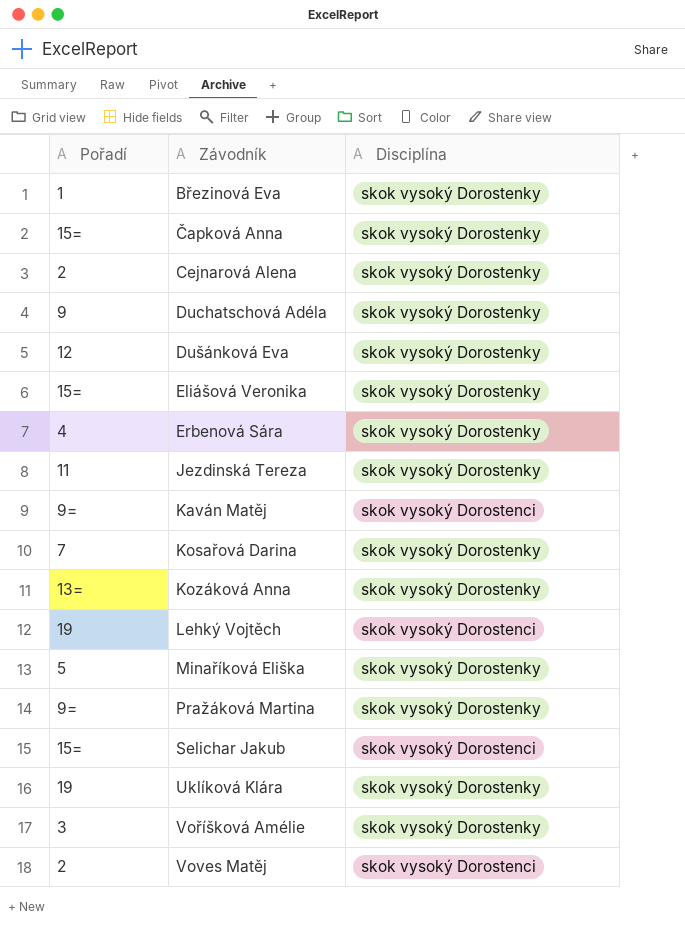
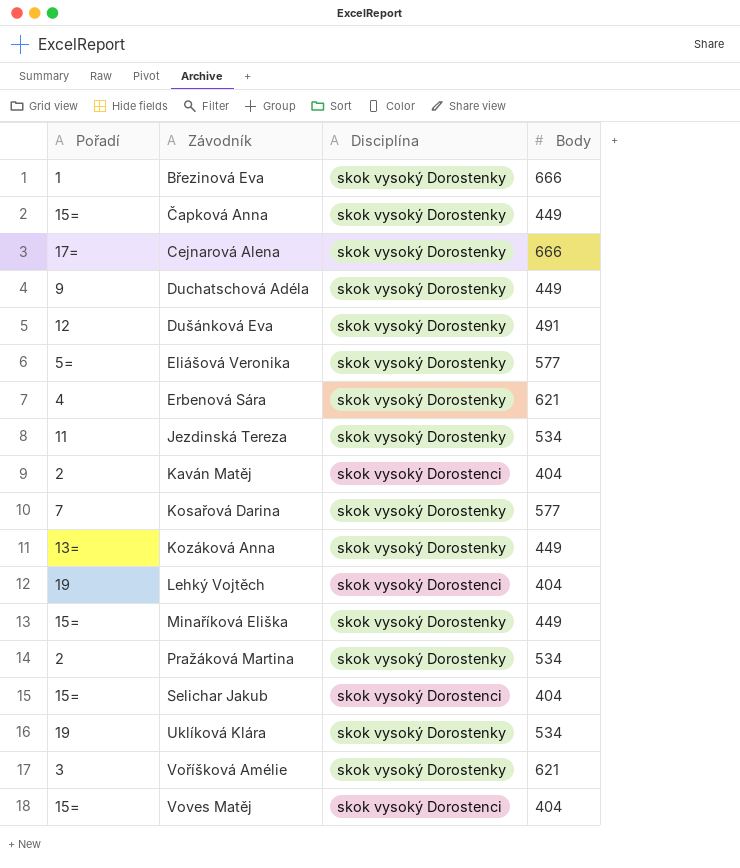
column Body | position: none -> 4
Cejnarová Alena | Pořadí: 2 -> 17=
Eliášová Veronika | Pořadí: 15= -> 5=
Kaván Matěj | Pořadí: 9= -> 2
Minaříková Eliška | Pořadí: 5 -> 15=
Pražáková Martina | Pořadí: 9= -> 2
Voves Matěj | Pořadí: 2 -> 15=

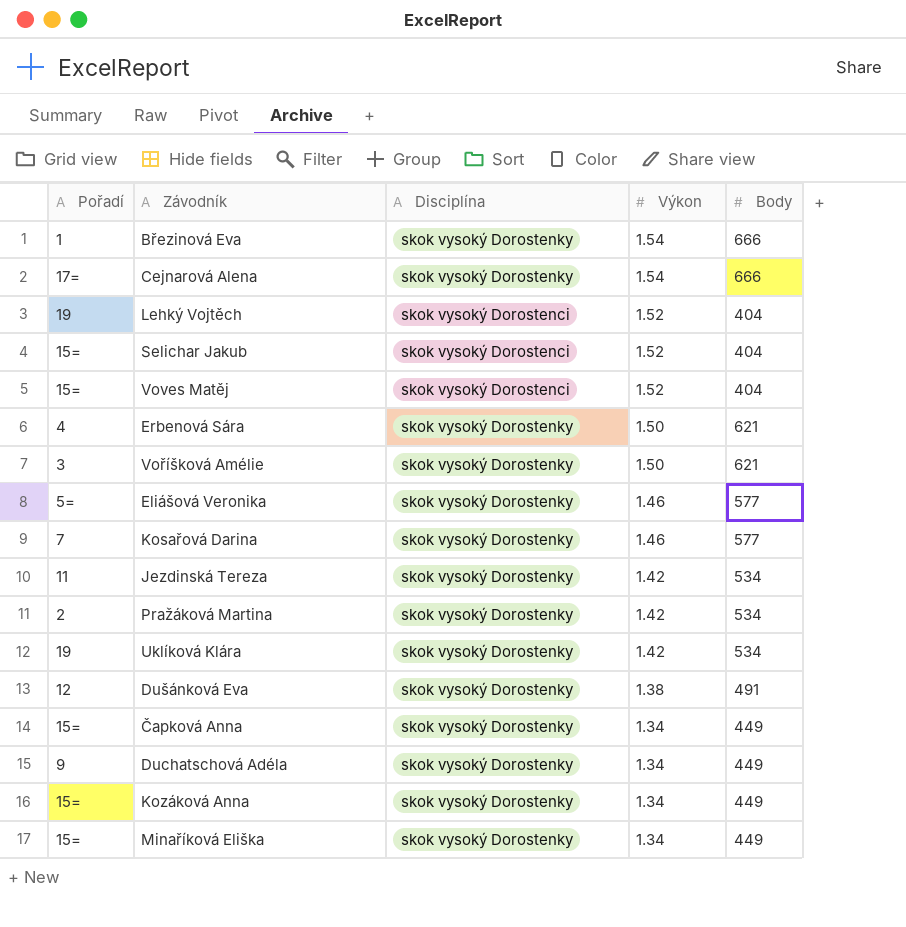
row order: Závodník ascending -> Výkon descending
column Výkon | position: none -> 4
row Kaván Matěj: 2 | skok vysoký Dorostenci | 404 -> none
Kozáková Anna | Pořadí: 13= -> 15=

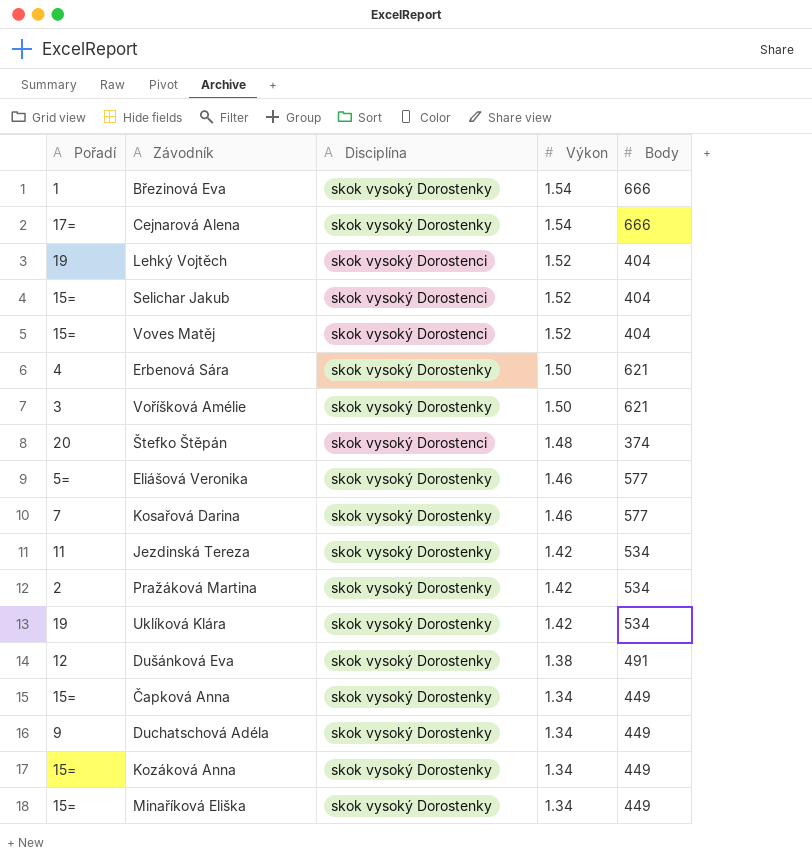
row Štefko Štěpán: none -> 20 | skok vysoký Dorostenci | 1.48 | 374

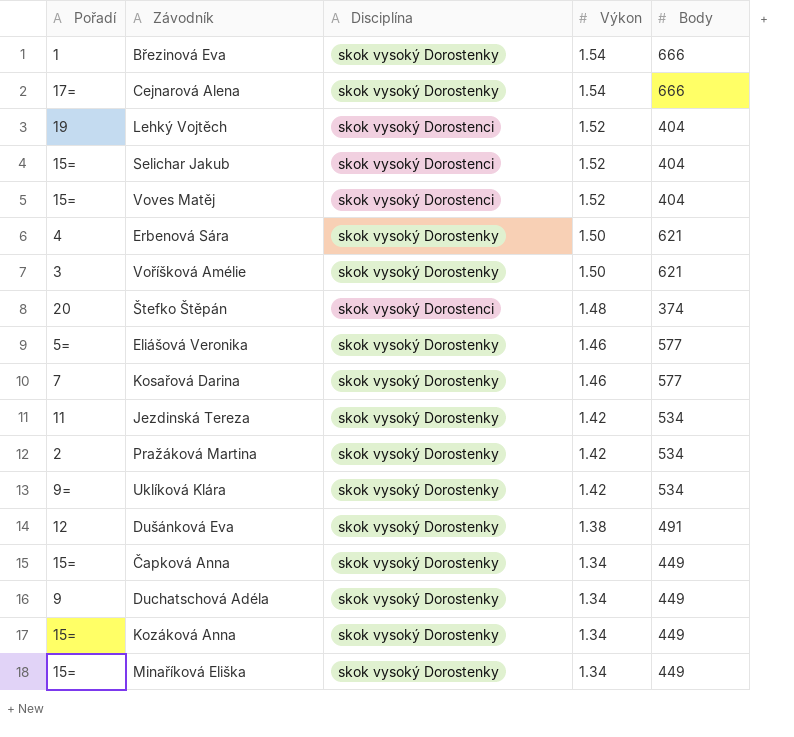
Uklíková Klára | Pořadí: 19 -> 9=

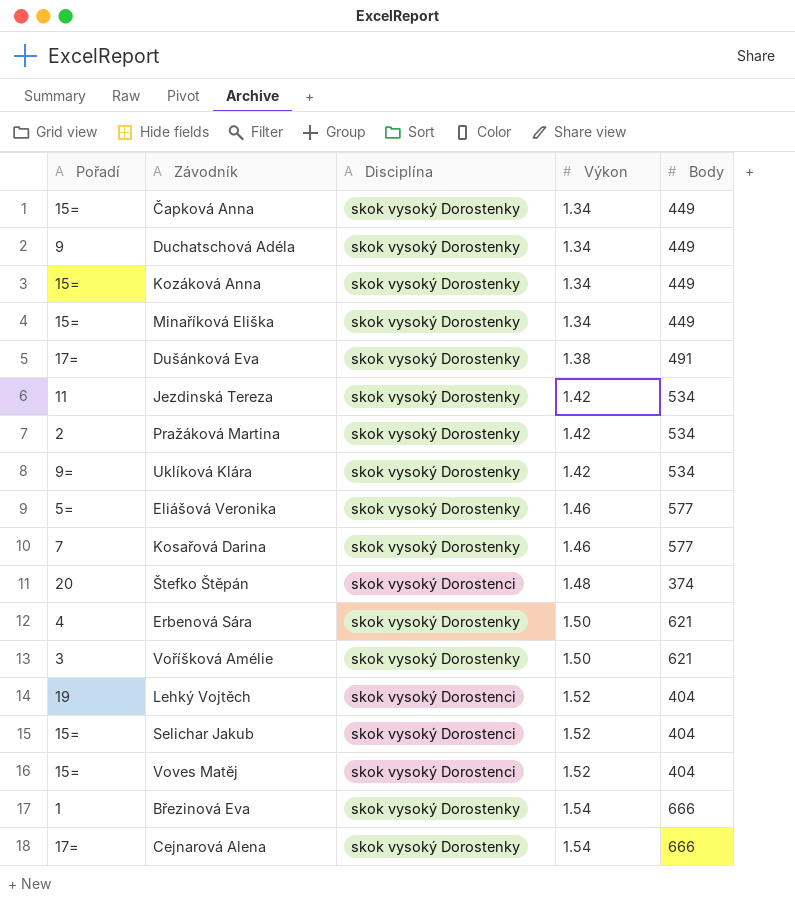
row order: Výkon descending -> Výkon ascending
Dušánková Eva | Pořadí: 12 -> 17=

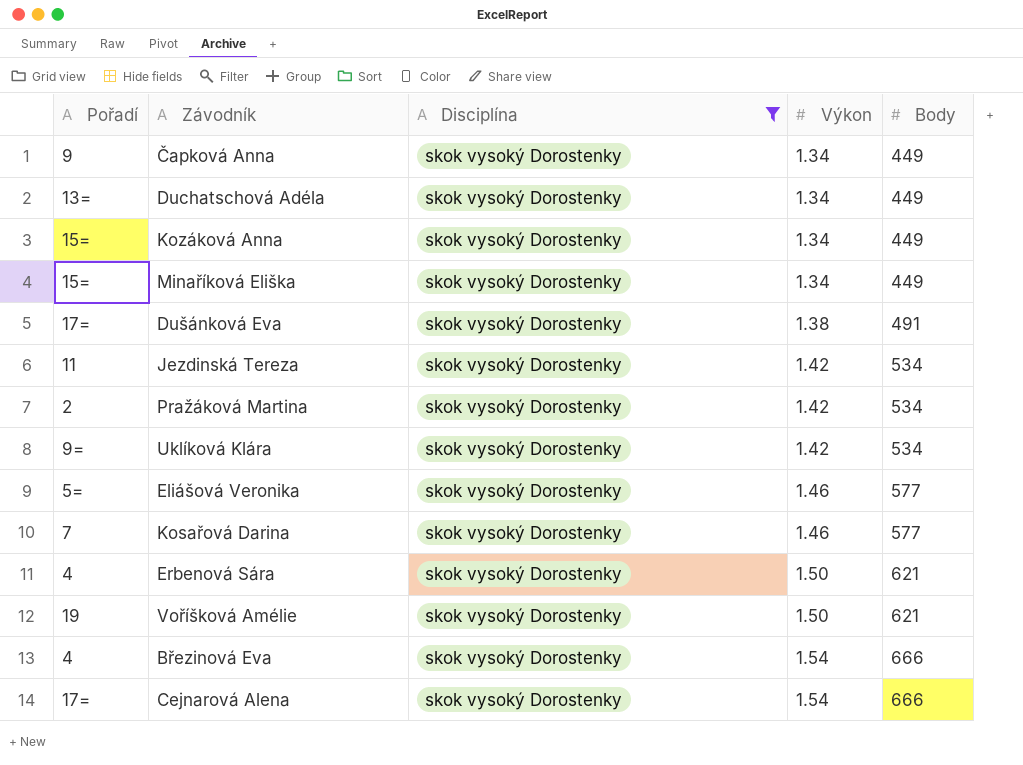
filter: none -> Disciplína = skok vysoký Dorostenky
Čapková Anna | Pořadí: 15= -> 9
Duchatschová Adéla | Pořadí: 9 -> 13=
Voříšková Amélie | Pořadí: 3 -> 19
Březinová Eva | Pořadí: 1 -> 4

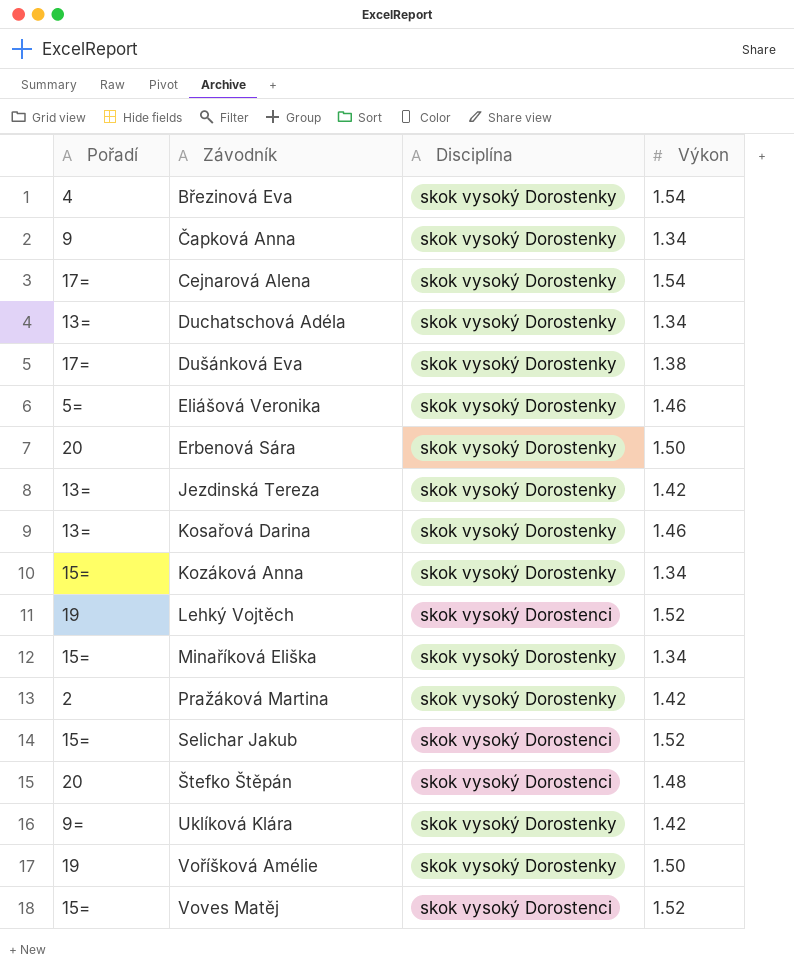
filter: Disciplína = skok vysoký Dorostenky -> none
row order: Výkon ascending -> Závodník ascending
column Body | position: 5 -> none
Erbenová Sára | Pořadí: 4 -> 20
Jezdinská Tereza | Pořadí: 11 -> 13=
Kosařová Darina | Pořadí: 7 -> 13=

